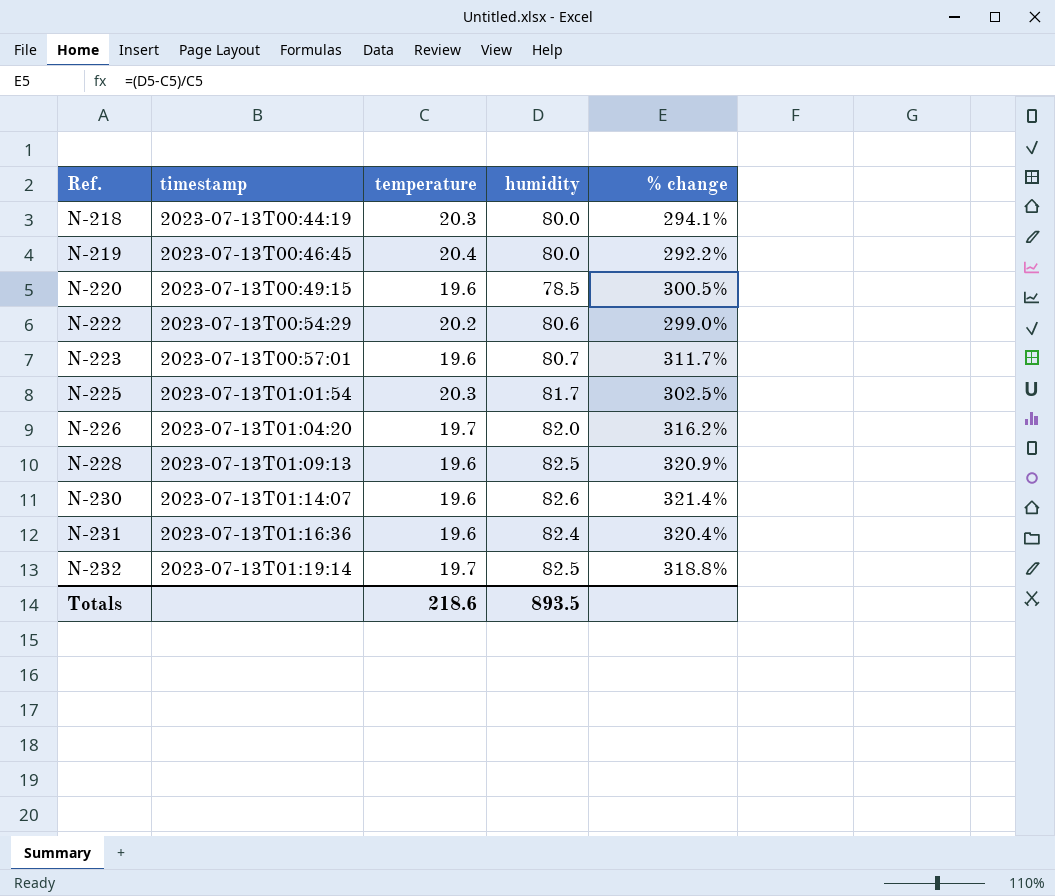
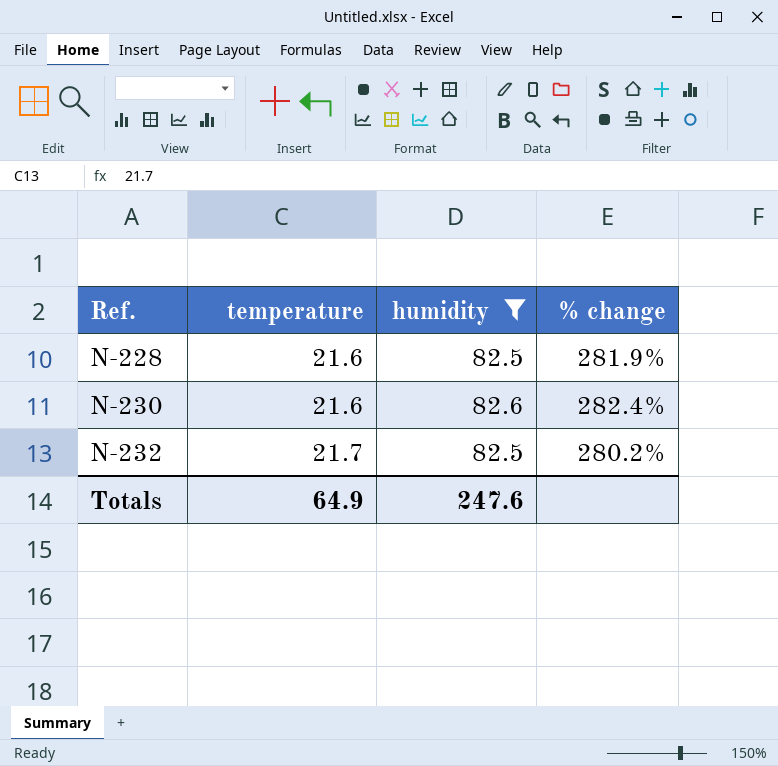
filter: none -> humidity >= 82.5
column timestamp | position: 2 -> none
N-228 | temperature: 19.6 -> 21.6
N-228 | % change: 320.9% -> 281.9%
N-230 | temperature: 19.6 -> 21.6
N-230 | % change: 321.4% -> 282.4%
N-232 | temperature: 19.7 -> 21.7
N-232 | % change: 318.8% -> 280.2%
Totals | temperature: 218.6 -> 64.9
Totals | humidity: 893.5 -> 247.6

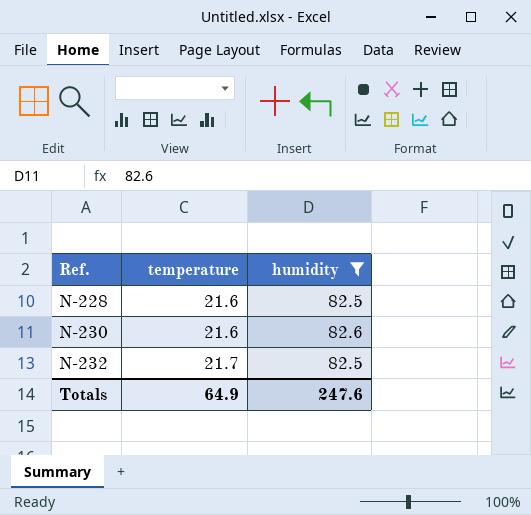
column % change | formula: ([humidity] - [temperature]) / [temperature] -> none

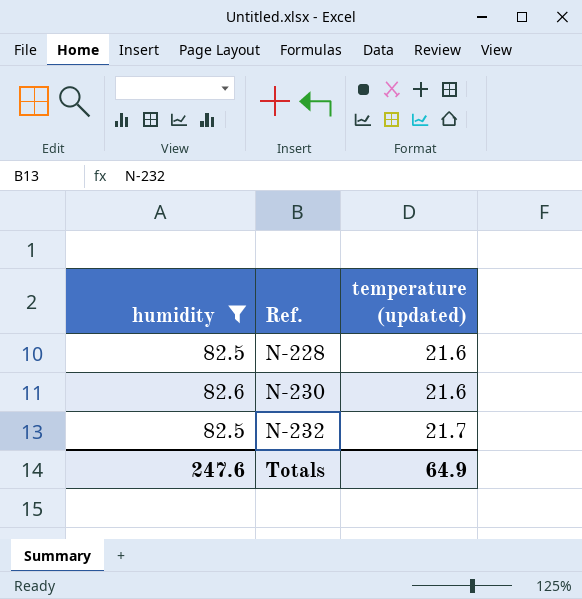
column humidity | position: 3 -> 1
column name: temperature -> temperature (updated)

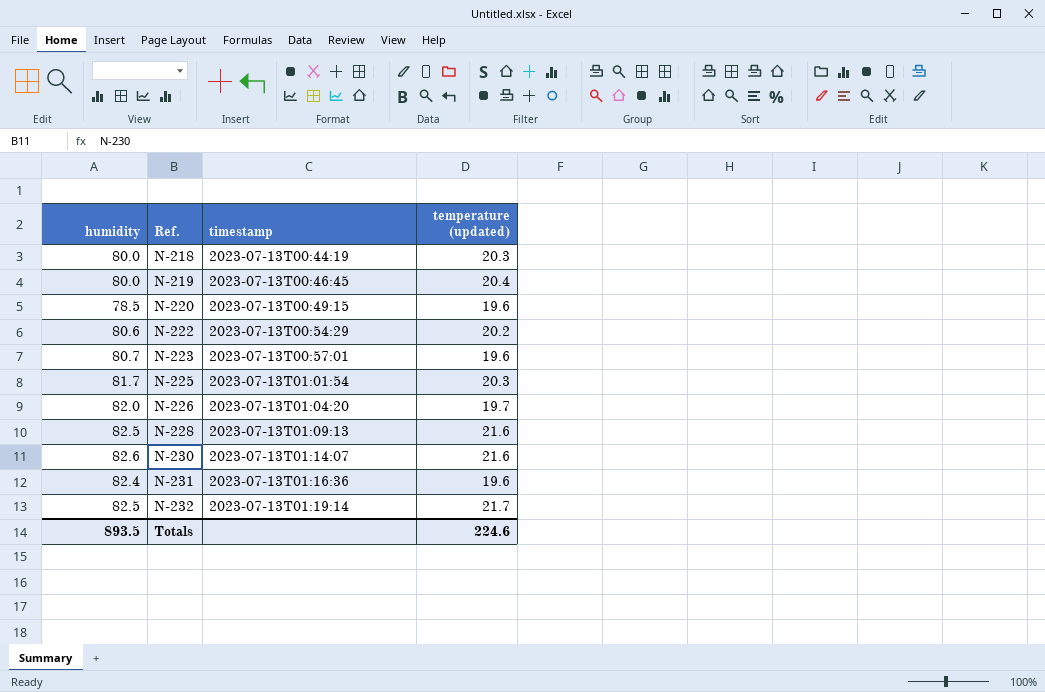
filter: humidity >= 82.5 -> none
column timestamp | position: none -> 3
Totals | humidity: 247.6 -> 893.5
Totals | temperature (updated): 64.9 -> 224.6

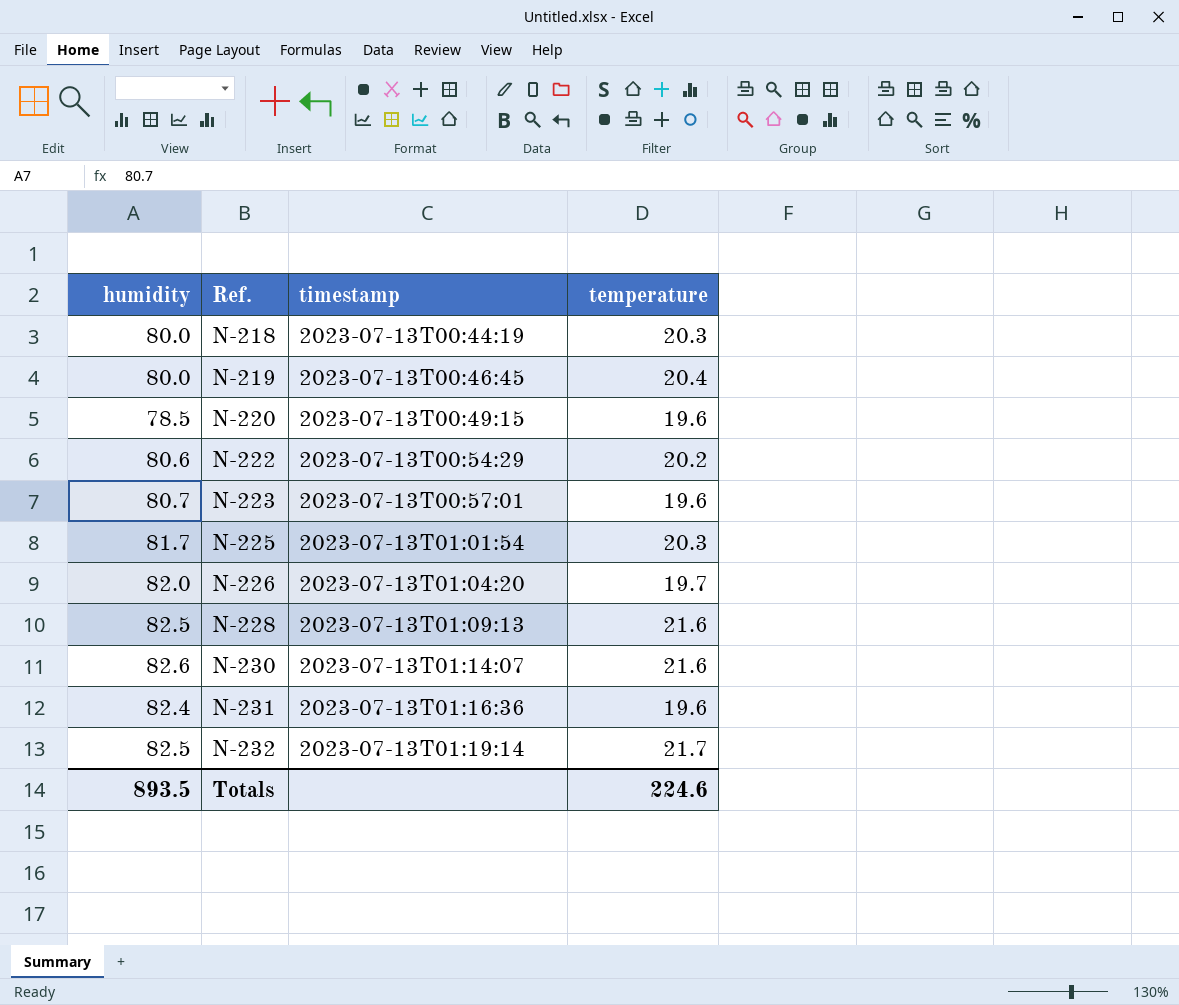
column name: temperature (updated) -> temperature

